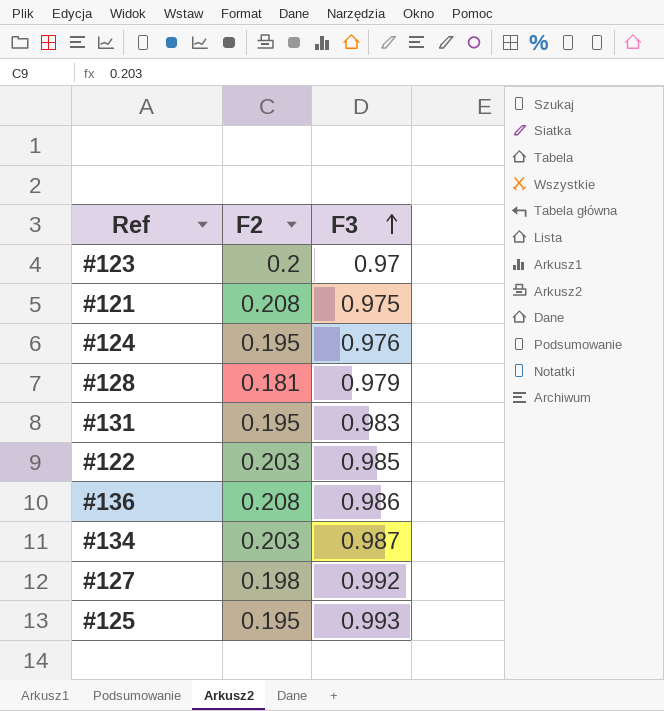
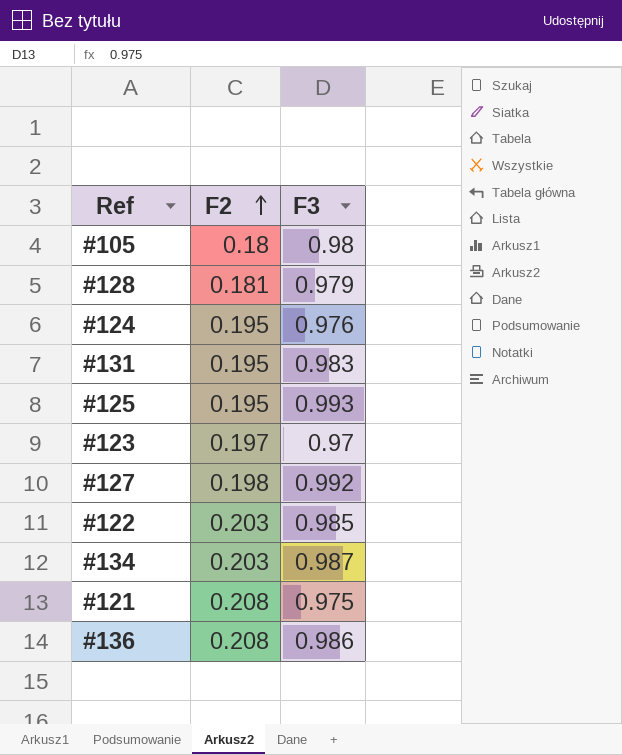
row order: F3 ascending -> F2 ascending
row #105: none -> 0.18 | 0.98
#123 | F2: 0.2 -> 0.197

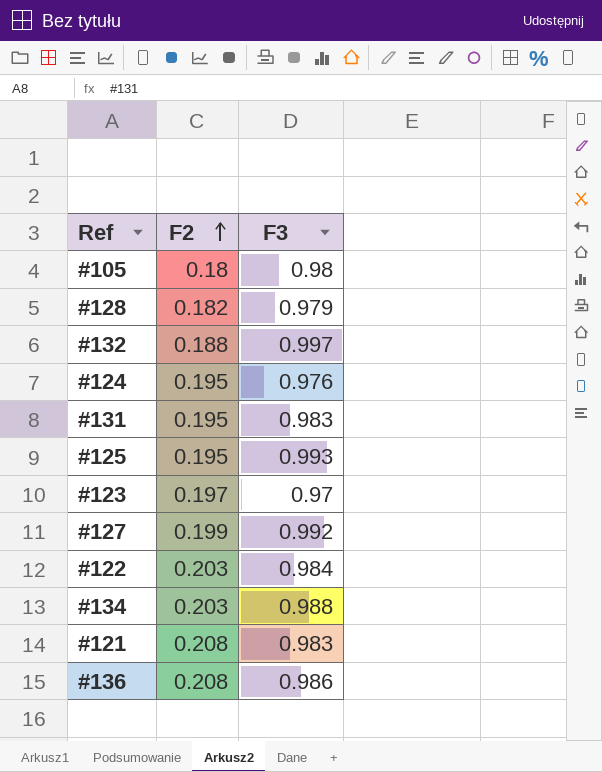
#128 | F2: 0.181 -> 0.182
row #132: none -> 0.188 | 0.997
#127 | F2: 0.198 -> 0.199
#122 | F3: 0.985 -> 0.984
#134 | F3: 0.987 -> 0.988
#121 | F3: 0.975 -> 0.983

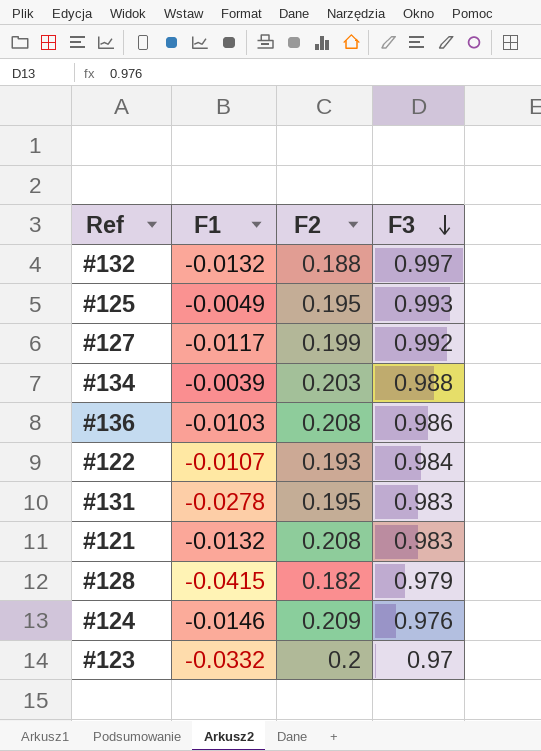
row order: F2 ascending -> F3 descending
column F1 | position: none -> 2
row #105: 0.18 | 0.98 -> none
#122 | F2: 0.203 -> 0.193
#124 | F2: 0.195 -> 0.209
#123 | F2: 0.197 -> 0.2

